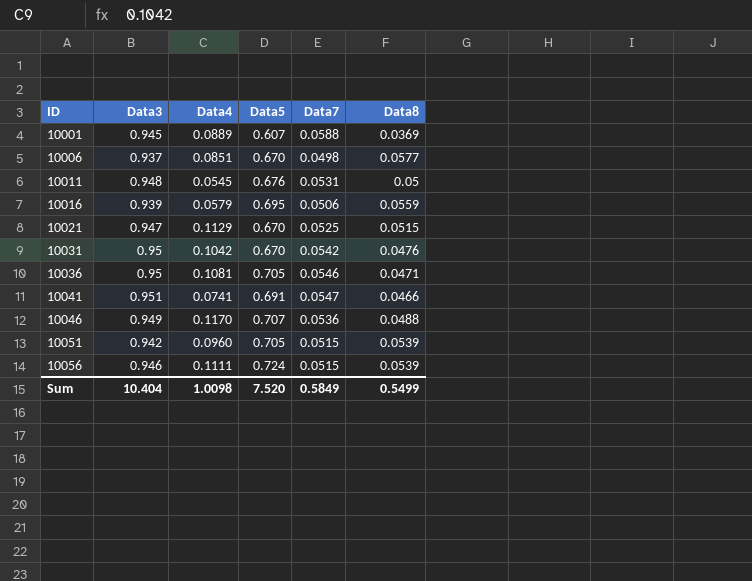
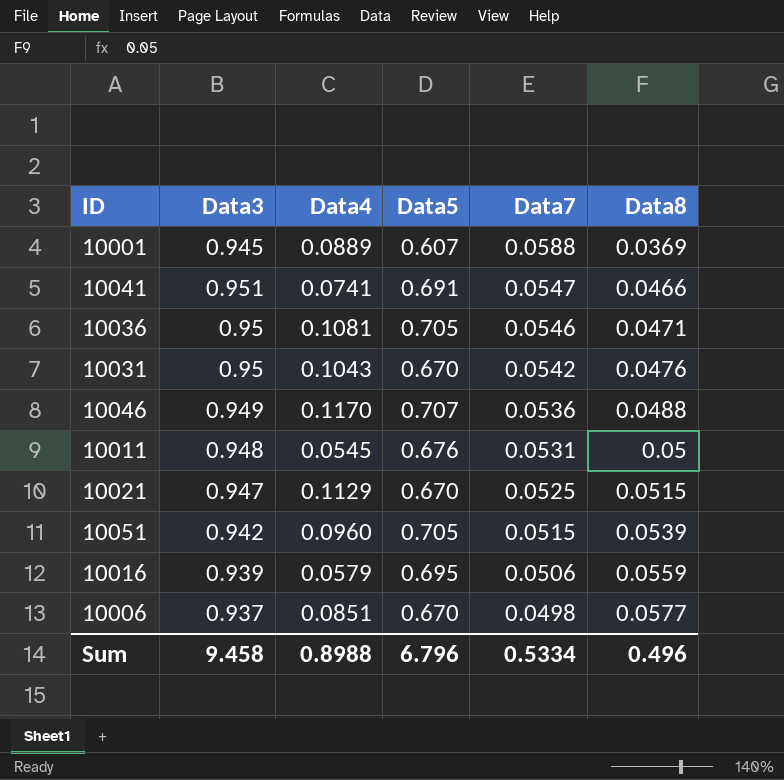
row order: ID ascending -> Data7 descending
row 10056: 0.946 | 0.1111 | 0.724 | 0.0515 | 0.0539 -> none
10031 | Data4: 0.1042 -> 0.1043
Sum | Data3: 10.404 -> 9.458
Sum | Data4: 1.0098 -> 0.8988
Sum | Data5: 7.520 -> 6.796
Sum | Data7: 0.5849 -> 0.5334
Sum | Data8: 0.5499 -> 0.496

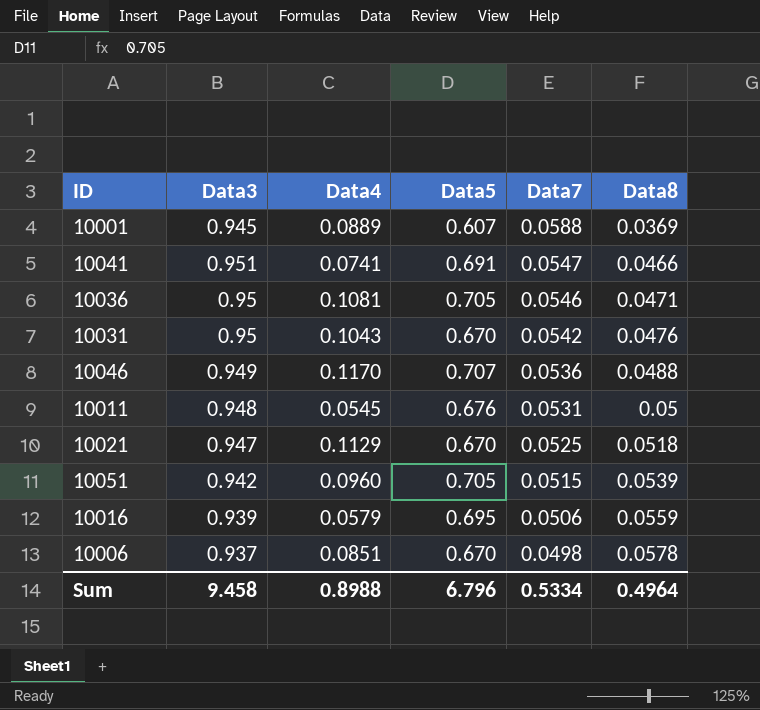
10021 | Data8: 0.0515 -> 0.0518
10006 | Data8: 0.0577 -> 0.0578
Sum | Data8: 0.496 -> 0.4964

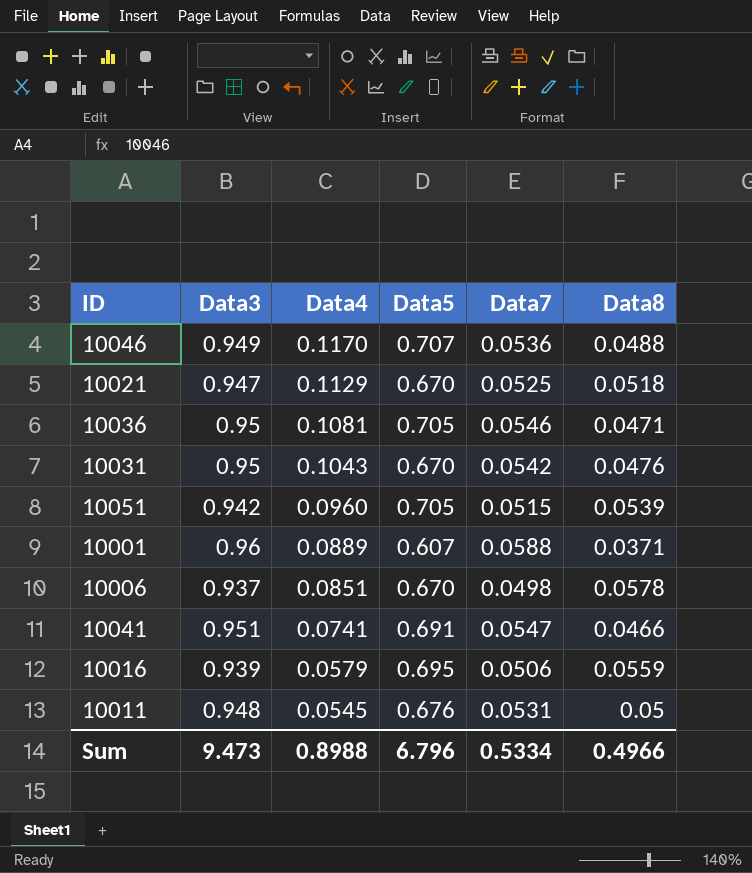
row order: Data7 descending -> Data4 descending
10001 | Data3: 0.945 -> 0.96
10001 | Data8: 0.0369 -> 0.0371
Sum | Data3: 9.458 -> 9.473
Sum | Data8: 0.4964 -> 0.4966

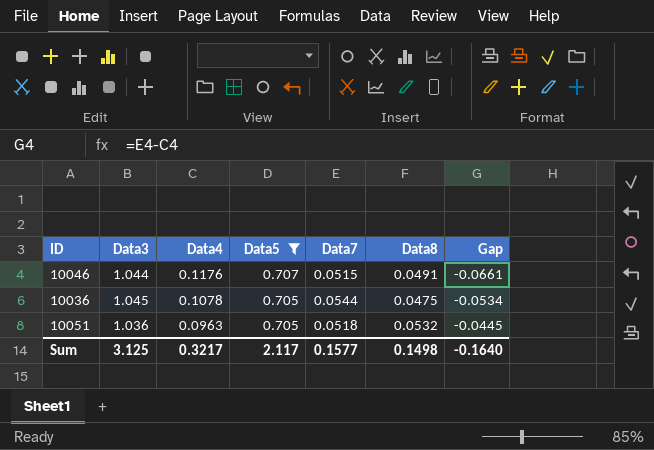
filter: none -> Data5 >= 0.705
column Gap | formula: none -> [Data7] - [Data4]
10046 | Data3: 0.949 -> 1.044
10046 | Data4: 0.1170 -> 0.1176
10046 | Data7: 0.0536 -> 0.0515
10046 | Data8: 0.0488 -> 0.0491
10036 | Data3: 0.95 -> 1.045
10036 | Data4: 0.1081 -> 0.1078
10036 | Data7: 0.0546 -> 0.0544
10036 | Data8: 0.0471 -> 0.0475
10051 | Data3: 0.942 -> 1.036
10051 | Data4: 0.0960 -> 0.0963
10051 | Data7: 0.0515 -> 0.0518
10051 | Data8: 0.0539 -> 0.0532
Sum | Data3: 9.473 -> 3.125
Sum | Data4: 0.8988 -> 0.3217
Sum | Data5: 6.796 -> 2.117
Sum | Data7: 0.5334 -> 0.1577
Sum | Data8: 0.4966 -> 0.1498

